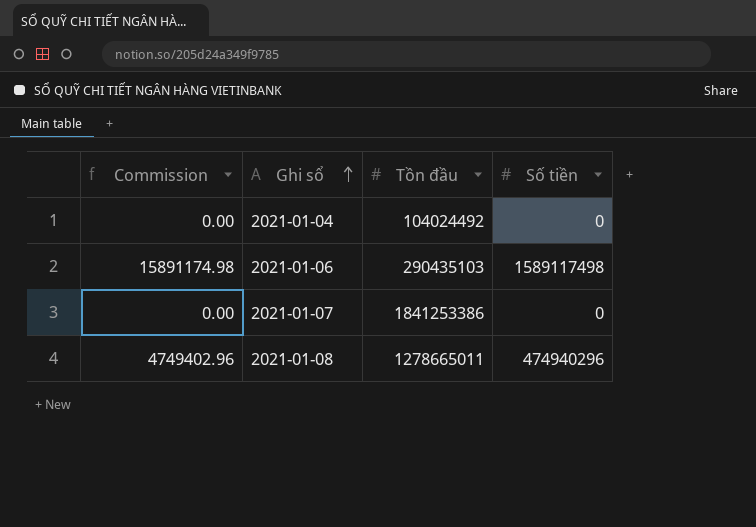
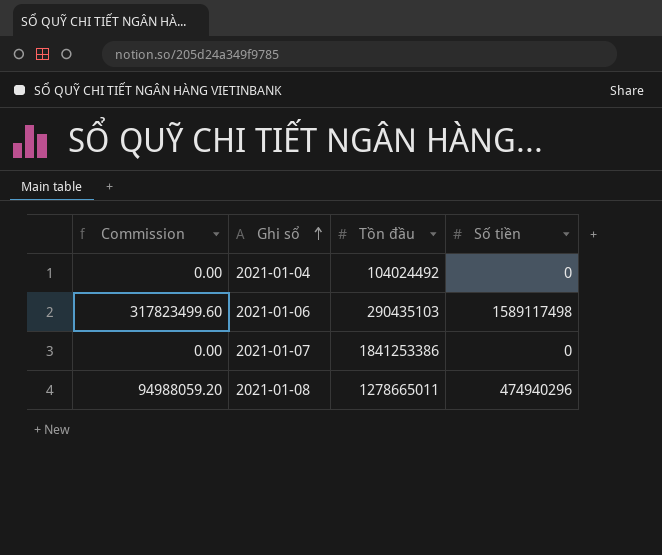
column Commission | formula: [Số tiền] * 0.01 -> [Số tiền] * 0.2

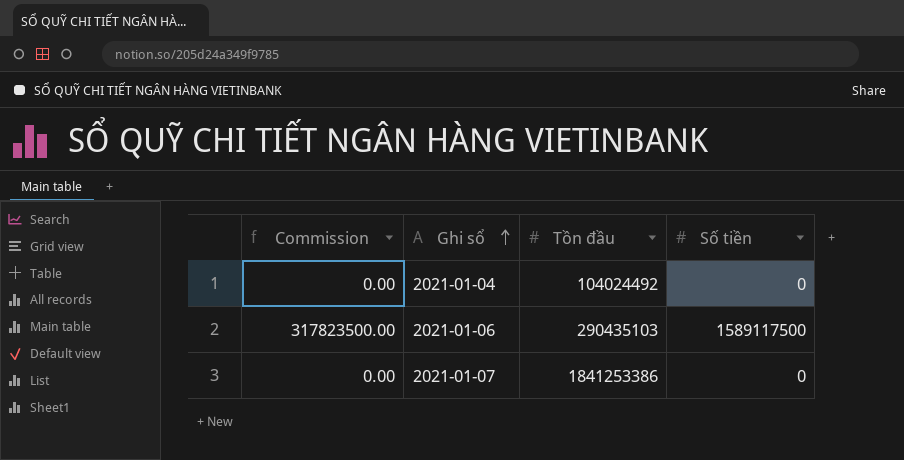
row 2021-01-08: 94988059.20 | 1278665011 | 474940296 -> none
2021-01-06 | Commission: 317823499.60 -> 317823500.00
2021-01-06 | Số tiền: 1589117498 -> 1589117500

